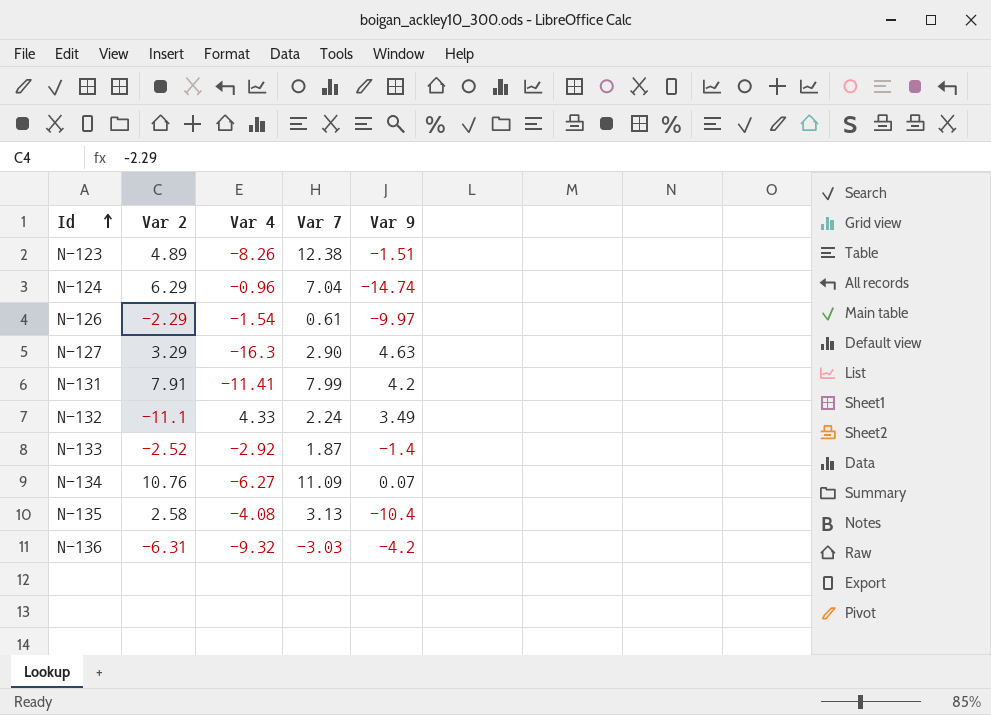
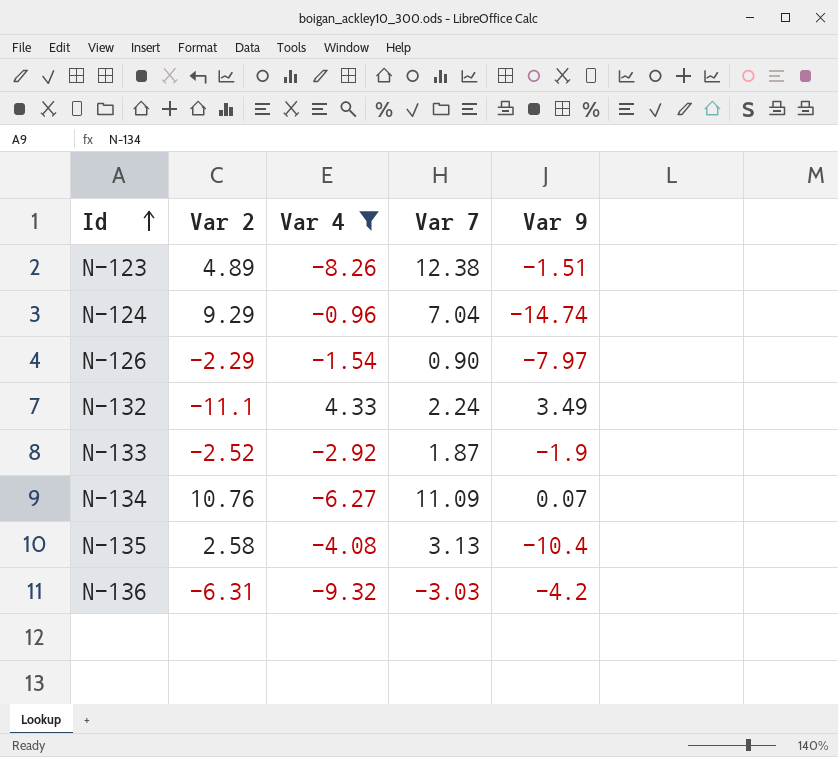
filter: none -> Var 4 >= -9.32
N-124 | Var 2: 6.29 -> 9.29
N-126 | Var 7: 0.61 -> 0.90
N-126 | Var 9: -9.97 -> -7.97
N-133 | Var 9: -1.4 -> -1.9

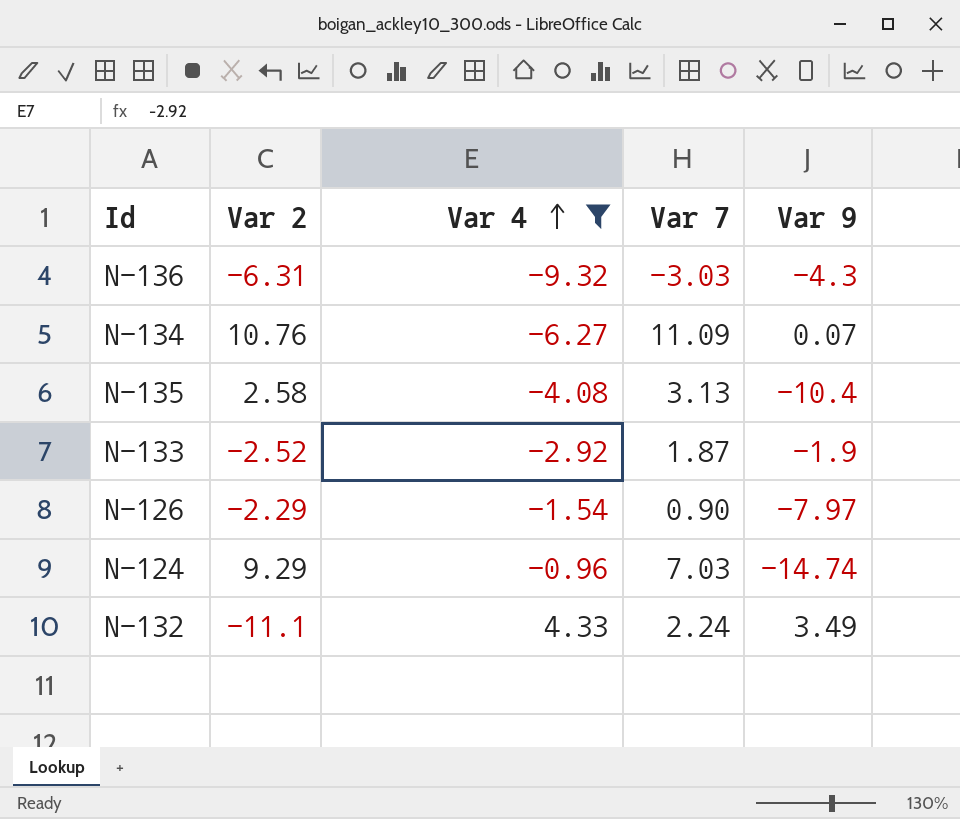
row order: Id ascending -> Var 4 ascending
row N-123: 4.89 | -8.26 | 12.38 | -1.51 -> none
N-136 | Var 9: -4.2 -> -4.3
N-124 | Var 7: 7.04 -> 7.03

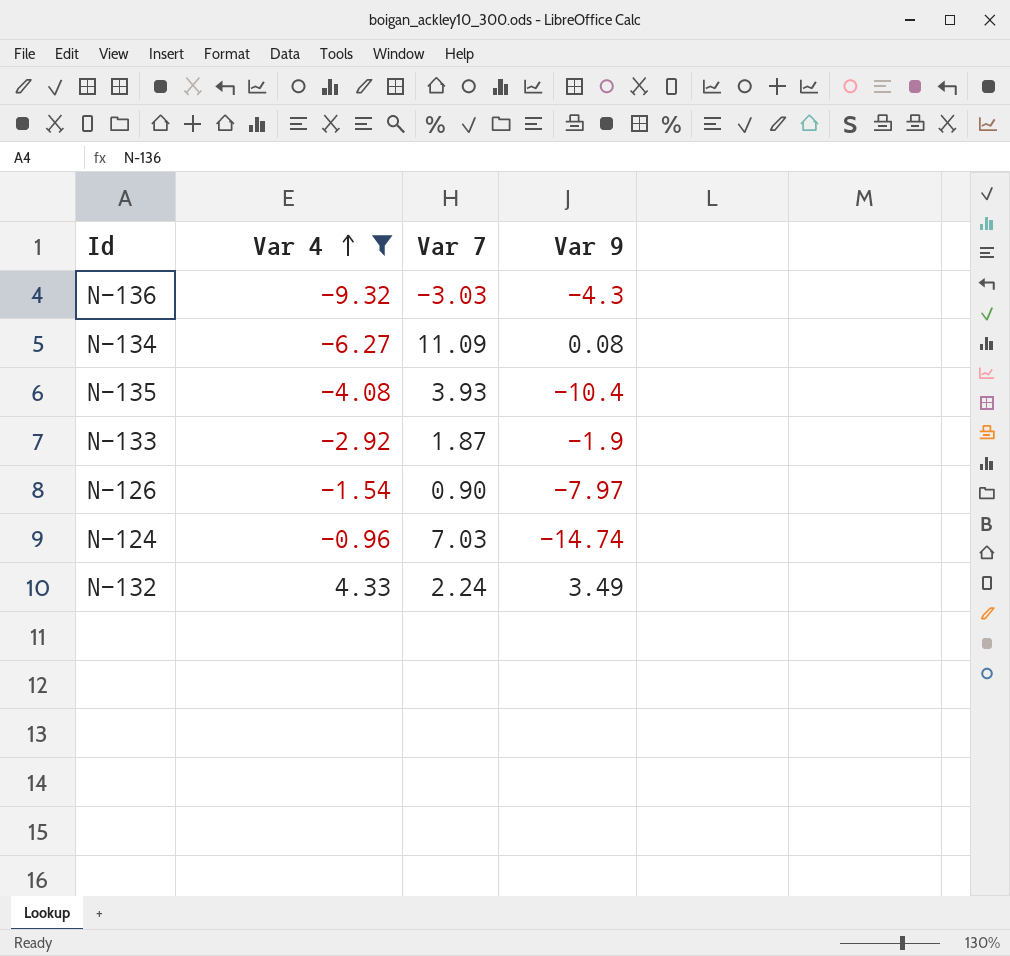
column Var 2 | position: 2 -> none
N-134 | Var 9: 0.07 -> 0.08
N-135 | Var 7: 3.13 -> 3.93

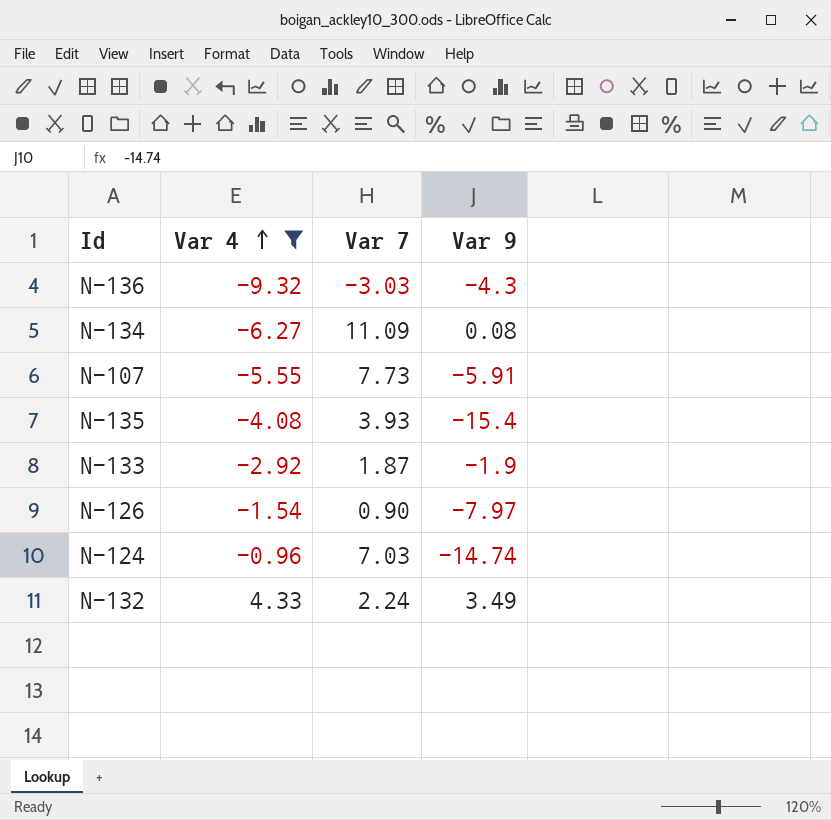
row N-107: none -> -5.55 | 7.73 | -5.91
N-135 | Var 9: -10.4 -> -15.4

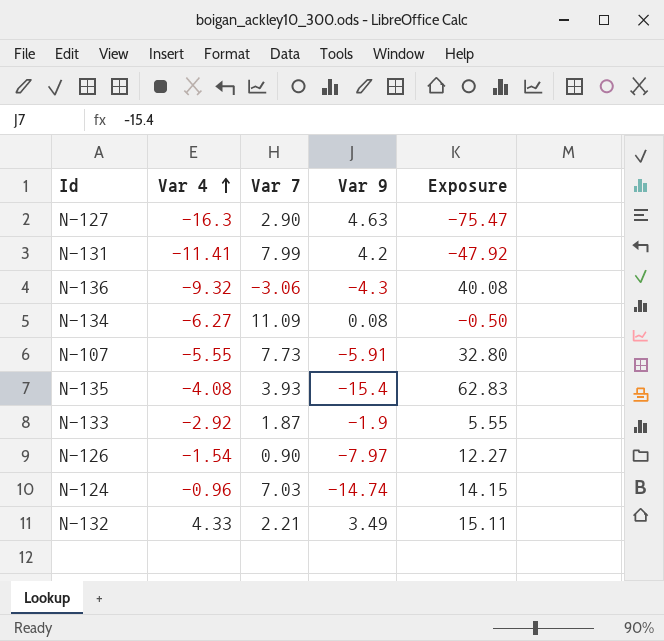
filter: Var 4 >= -9.32 -> none
column Exposure | formula: none -> [Var 4] * [Var 9]
N-136 | Var 7: -3.03 -> -3.06
N-132 | Var 7: 2.24 -> 2.21

